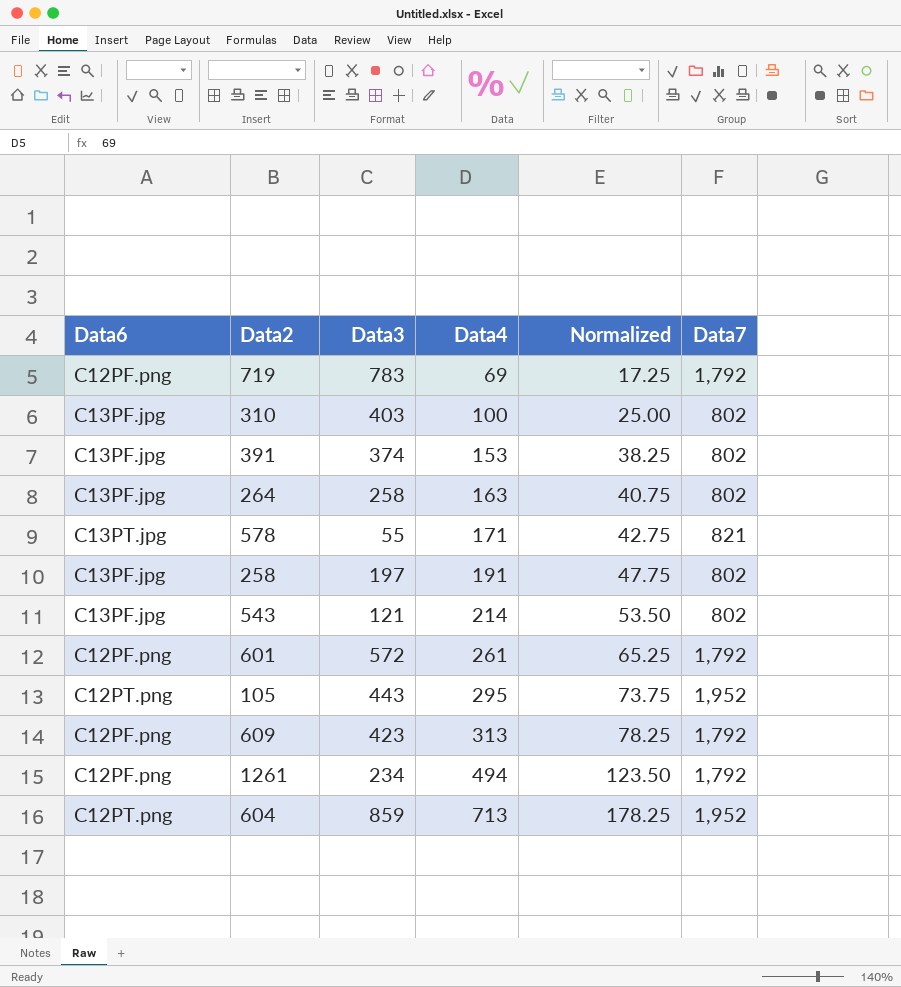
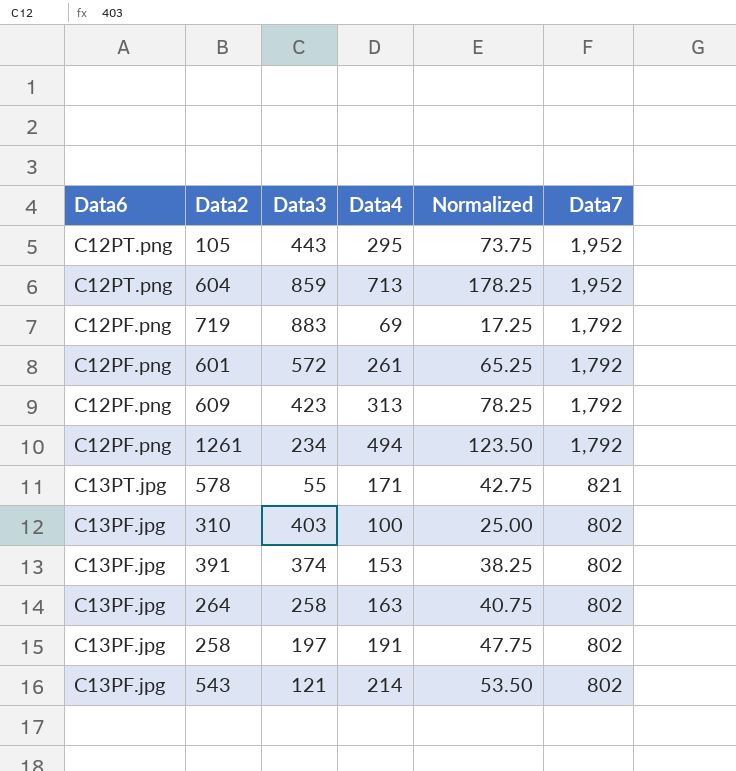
row order: Data4 ascending -> Data7 descending
719 | Data3: 783 -> 883

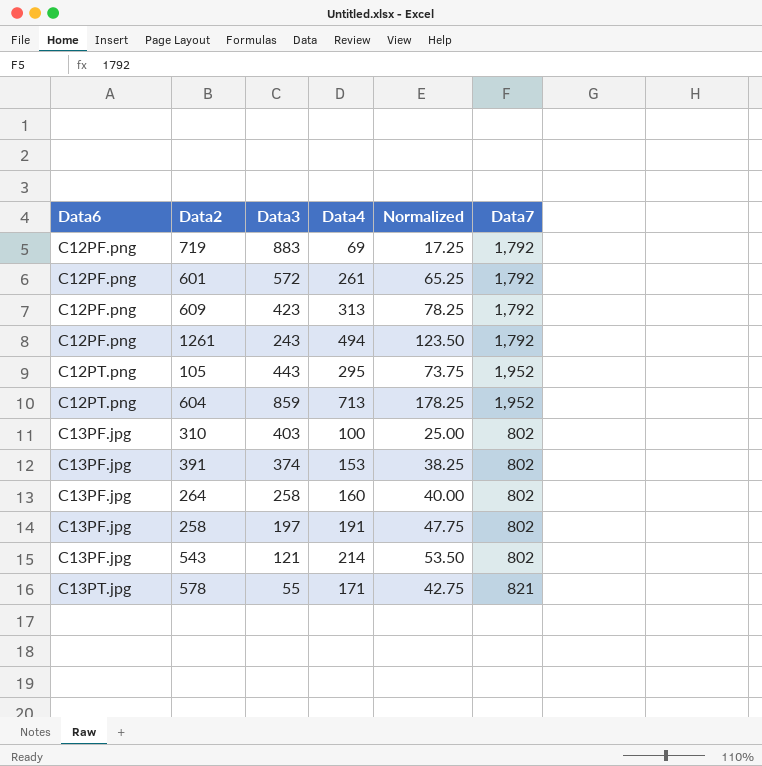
row order: Data7 descending -> Data6 ascending
1261 | Data3: 234 -> 243
264 | Data4: 163 -> 160
264 | Normalized: 40.75 -> 40.00

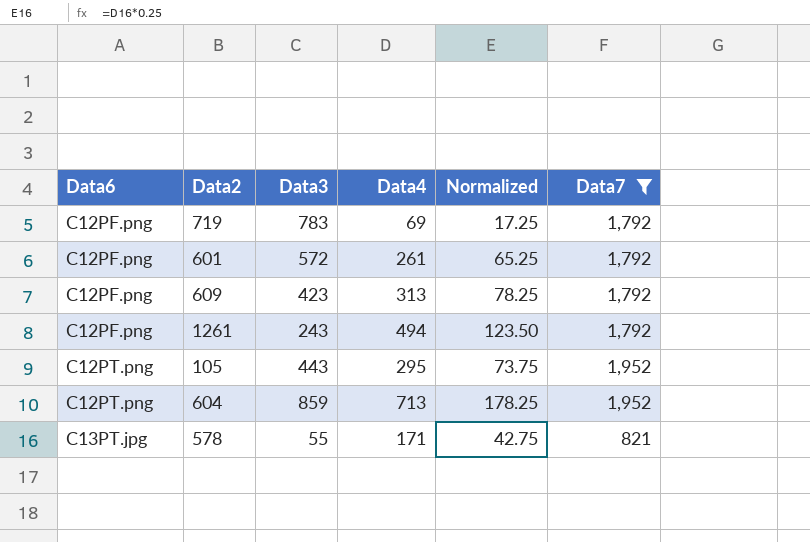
filter: none -> Data7 != 802
719 | Data3: 883 -> 783

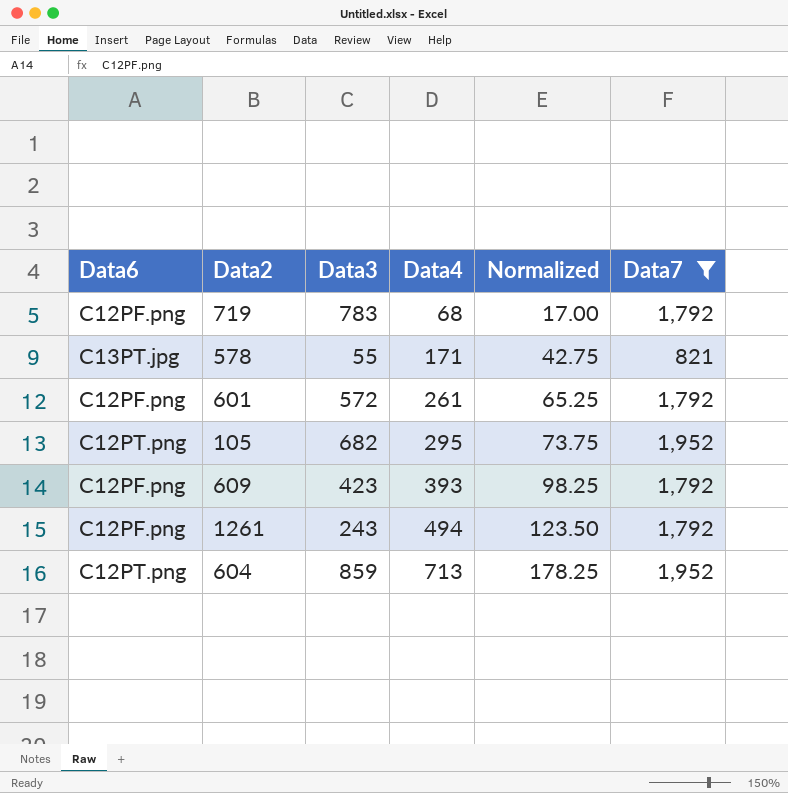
row order: Data6 ascending -> Data4 ascending
719 | Data4: 69 -> 68
719 | Normalized: 17.25 -> 17.00
105 | Data3: 443 -> 682
609 | Data4: 313 -> 393
609 | Normalized: 78.25 -> 98.25

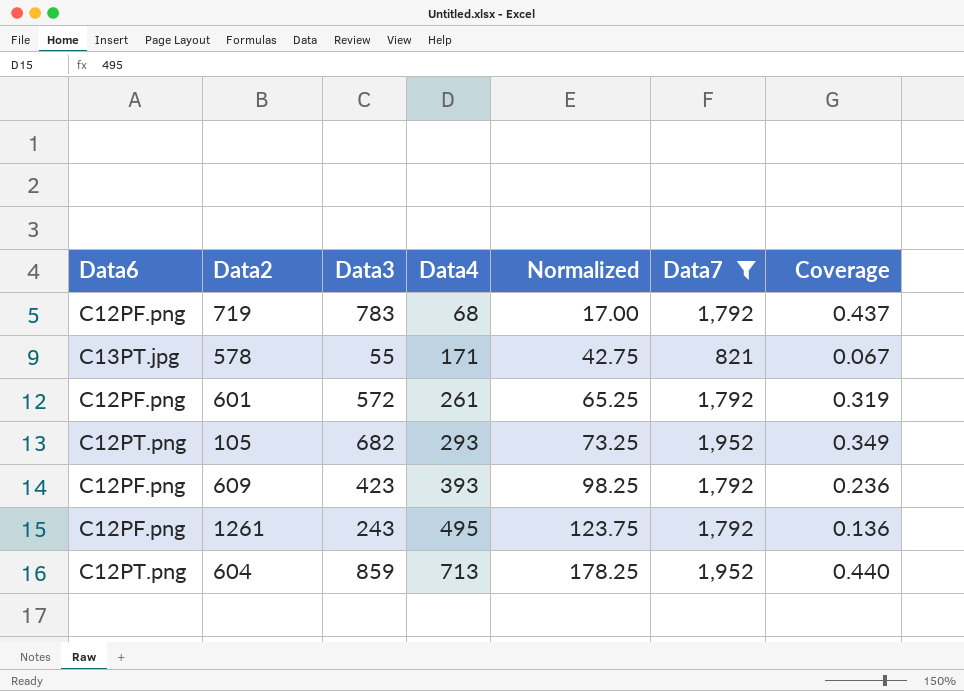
column Coverage | formula: none -> [Data3] / [Data7]
105 | Data4: 295 -> 293
105 | Normalized: 73.75 -> 73.25
1261 | Data4: 494 -> 495
1261 | Normalized: 123.50 -> 123.75

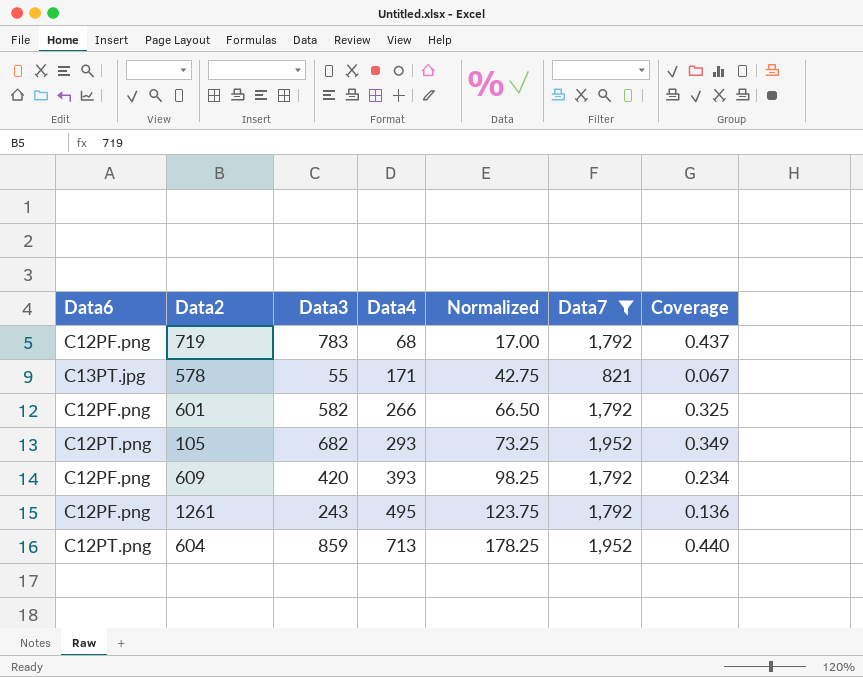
601 | Data3: 572 -> 582
601 | Data4: 261 -> 266
601 | Normalized: 65.25 -> 66.50
601 | Coverage: 0.319 -> 0.325
609 | Data3: 423 -> 420
609 | Coverage: 0.236 -> 0.234

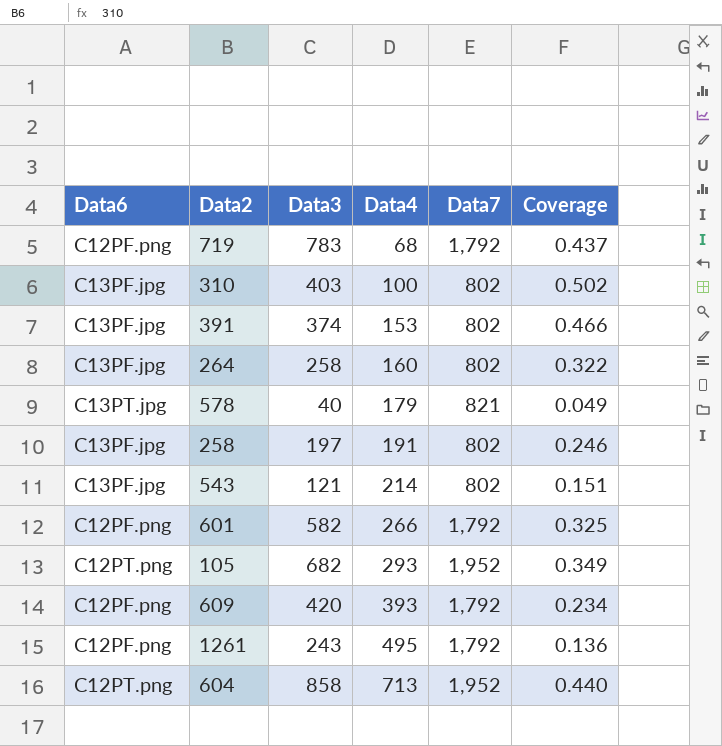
filter: Data7 != 802 -> none
column Normalized | formula: [Data4] * 0.25 -> none
578 | Data3: 55 -> 40
578 | Data4: 171 -> 179
578 | Coverage: 0.067 -> 0.049
604 | Data3: 859 -> 858

